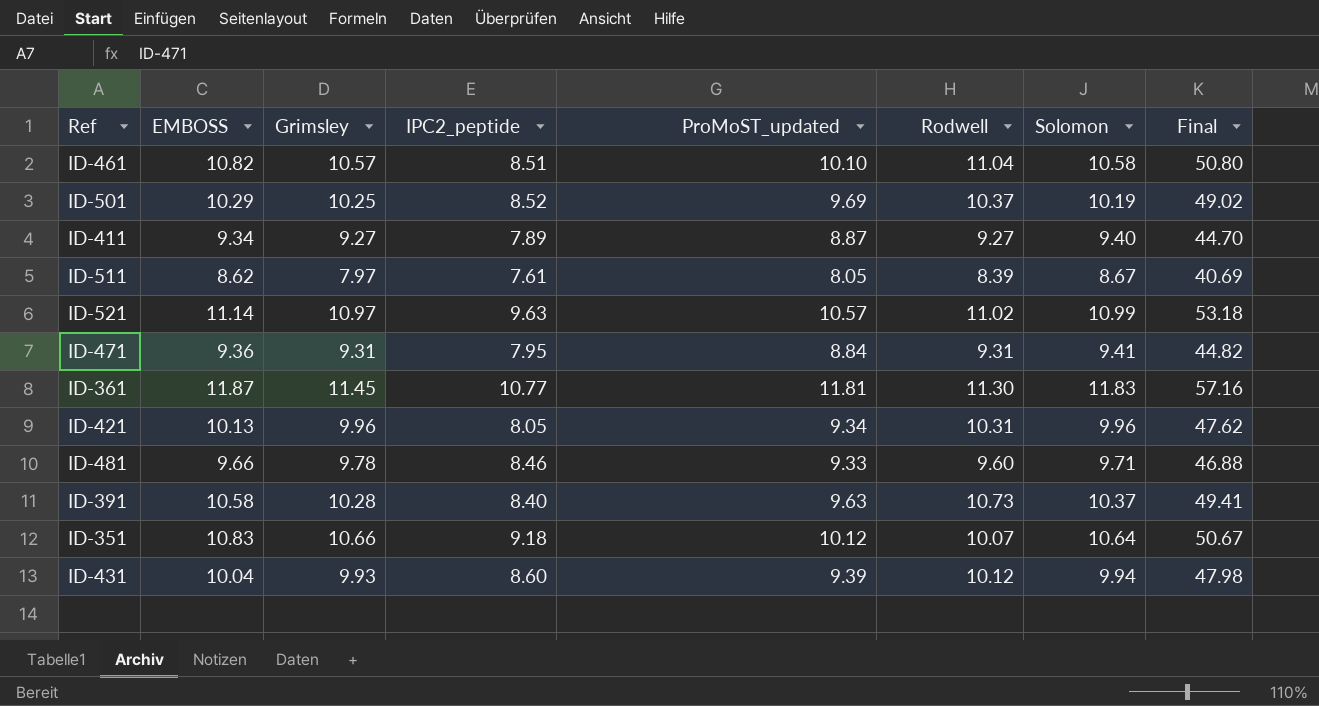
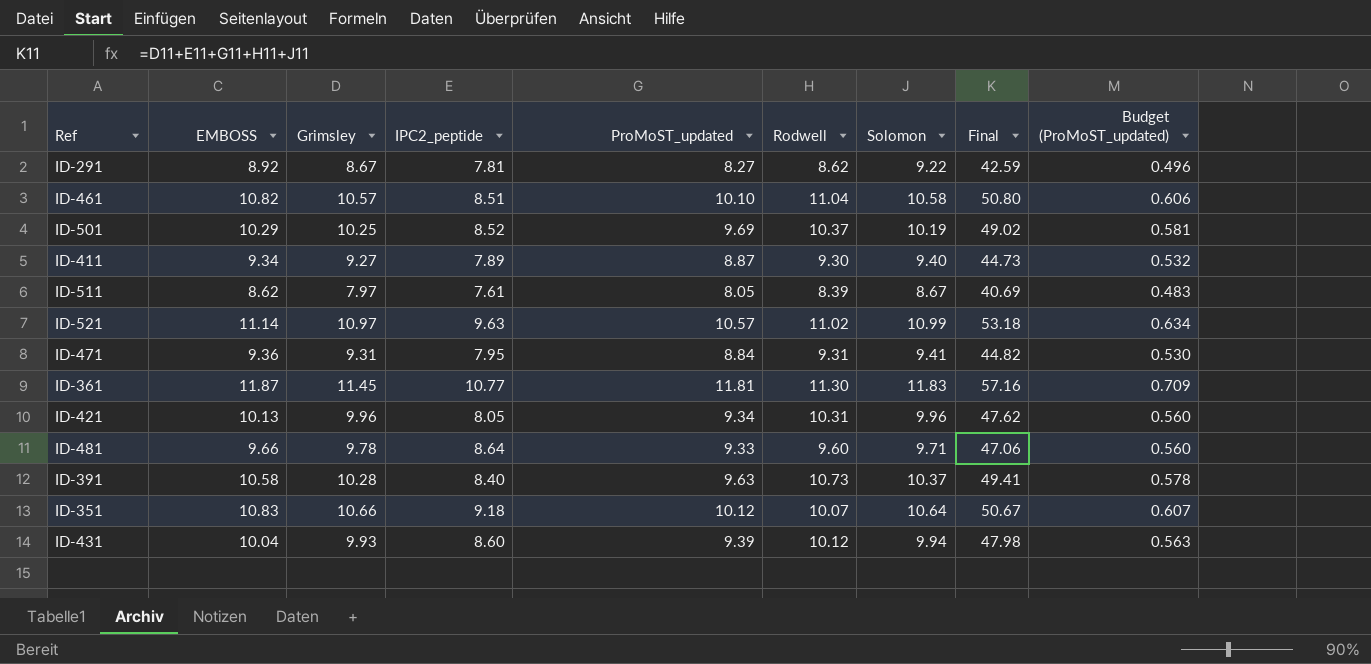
column Budget (ProMoST_updated) | formula: none -> [ProMoST_updated] * 0.06
row ID-291: none -> 8.92 | 8.67 | 7.81 | 8.27 | 8.62 | 9.22 | 42.59 | 0.496
ID-411 | Rodwell: 9.27 -> 9.30
ID-411 | Final: 44.70 -> 44.73
ID-481 | IPC2_peptide: 8.46 -> 8.64
ID-481 | Final: 46.88 -> 47.06

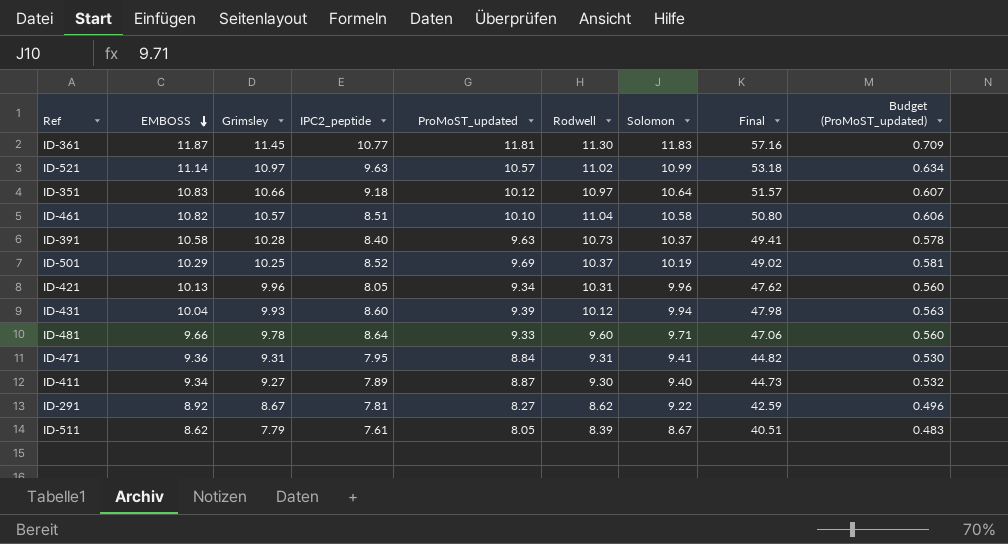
row order: none -> EMBOSS descending
ID-351 | Rodwell: 10.07 -> 10.97
ID-351 | Final: 50.67 -> 51.57
ID-511 | Grimsley: 7.97 -> 7.79
ID-511 | Final: 40.69 -> 40.51

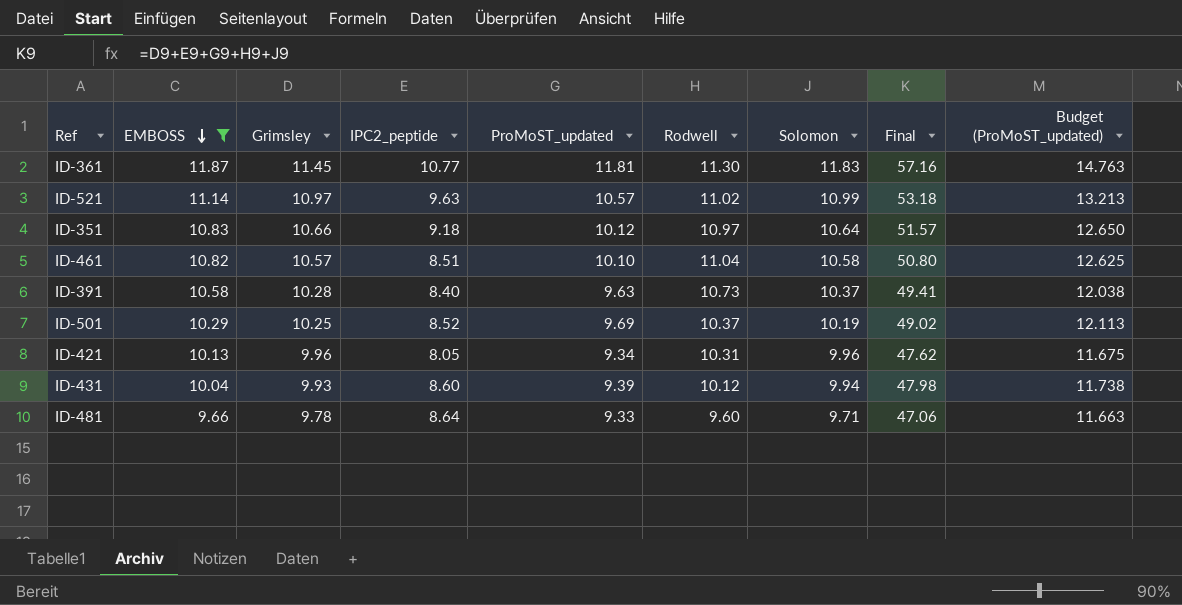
filter: none -> EMBOSS >= 9.66
column Budget (ProMoST_updated) | formula: [ProMoST_updated] * 0.06 -> [ProMoST_updated] * 1.25

